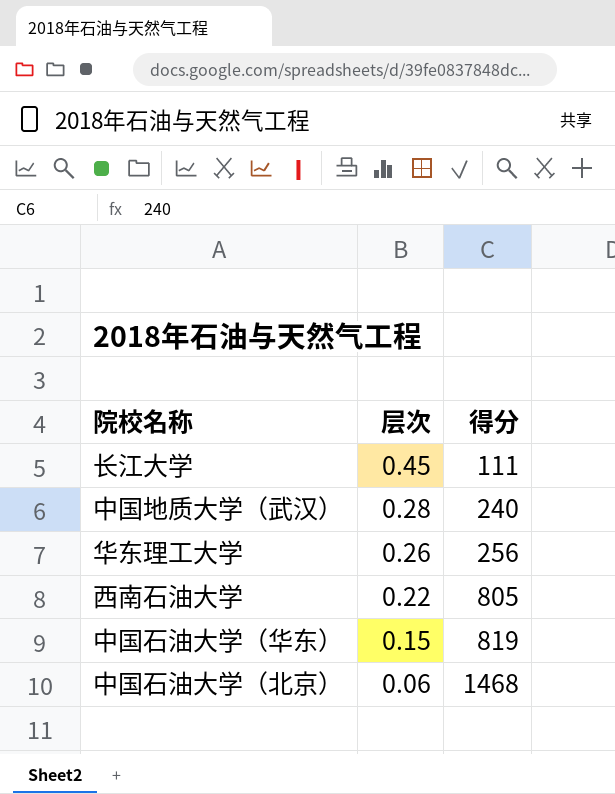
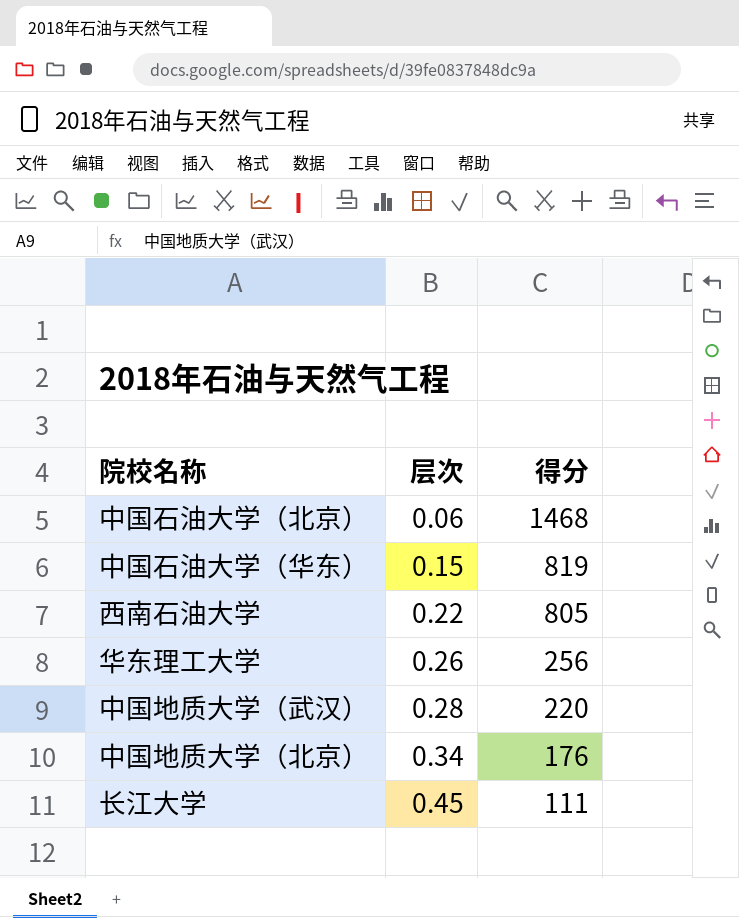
row order: 层次 descending -> 层次 ascending
中国地质大学（武汉） | 得分: 240 -> 220
row 中国地质大学（北京）: none -> 0.34 | 176

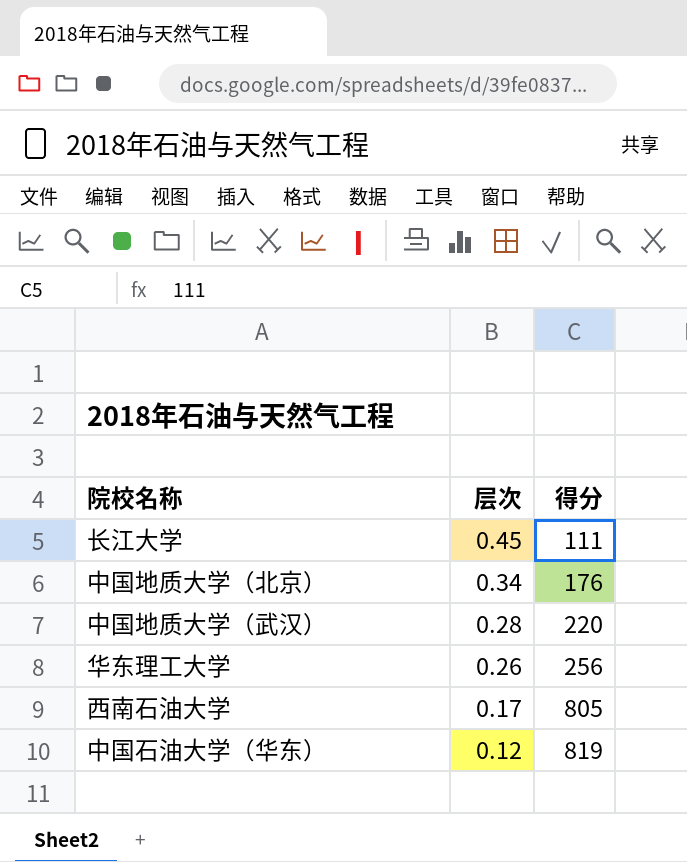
row order: 层次 ascending -> 层次 descending
row 中国石油大学（北京）: 0.06 | 1468 -> none
西南石油大学 | 层次: 0.22 -> 0.17
中国石油大学（华东） | 层次: 0.15 -> 0.12

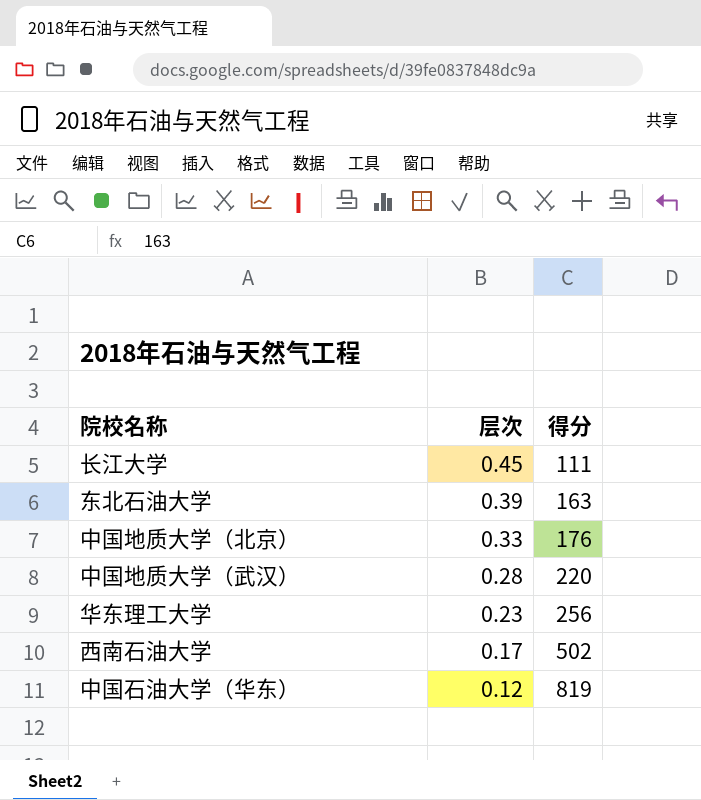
row 东北石油大学: none -> 0.39 | 163
中国地质大学（北京） | 层次: 0.34 -> 0.33
华东理工大学 | 层次: 0.26 -> 0.23
西南石油大学 | 得分: 805 -> 502

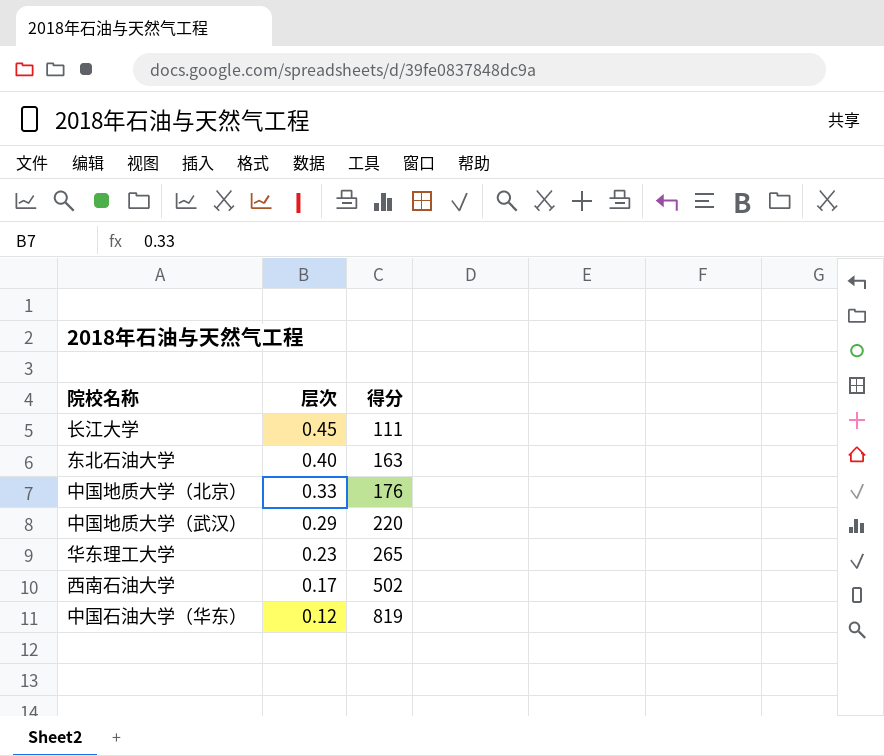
东北石油大学 | 层次: 0.39 -> 0.40
中国地质大学（武汉） | 层次: 0.28 -> 0.29
华东理工大学 | 得分: 256 -> 265

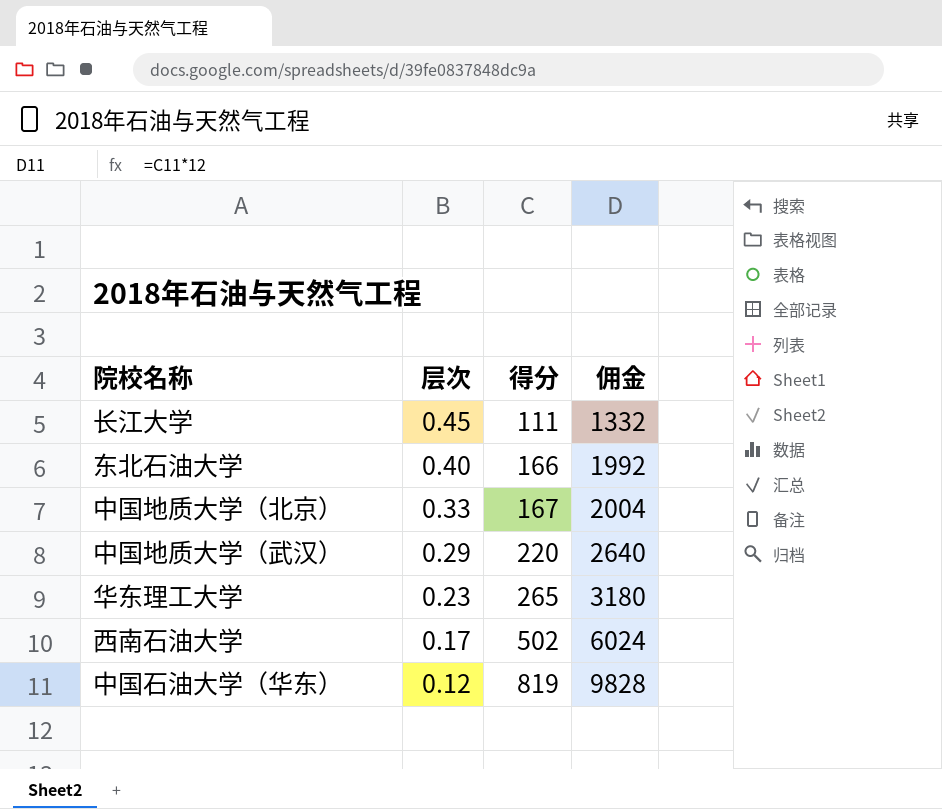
column 佣金 | formula: none -> [得分] * 12
东北石油大学 | 得分: 163 -> 166
中国地质大学（北京） | 得分: 176 -> 167

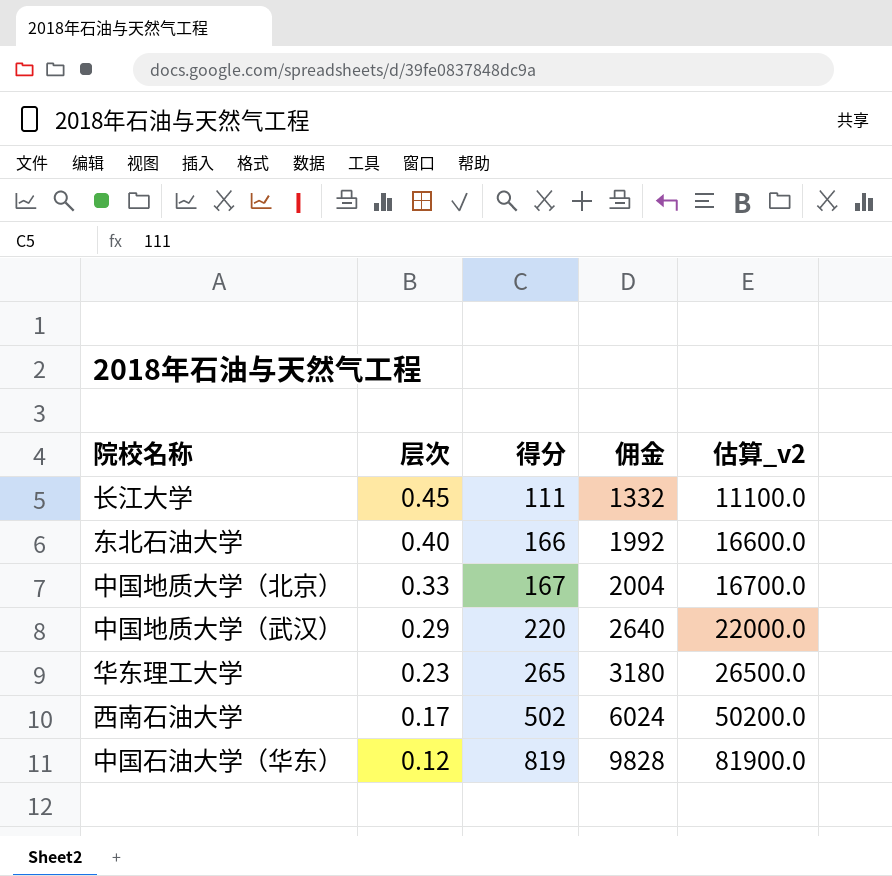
column 估算_v2 | formula: none -> [得分] * 100

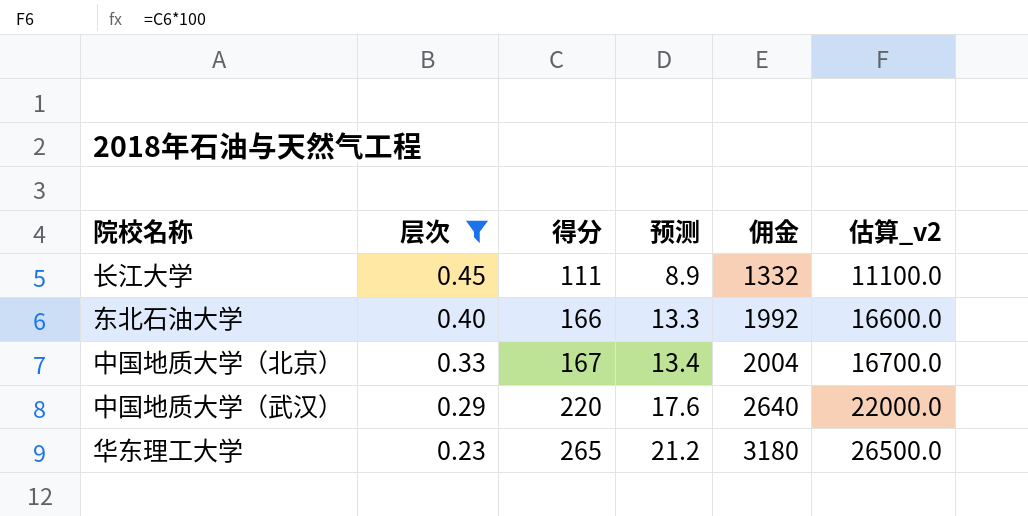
filter: none -> 层次 >= 0.23
column 预测 | formula: none -> [得分] * 0.08

